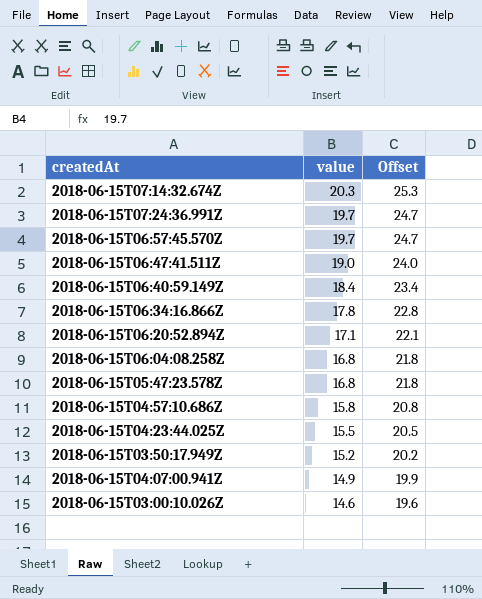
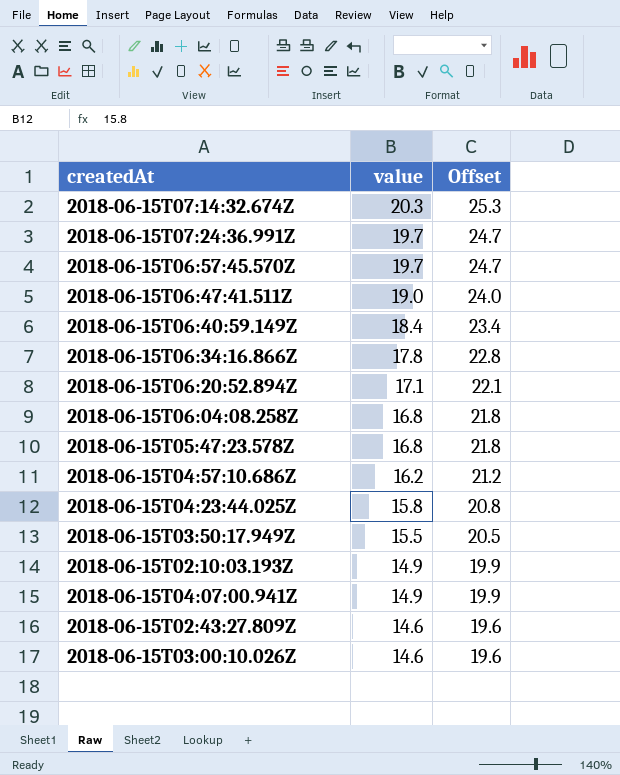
2018-06-15T04:57:10.686Z | value: 15.8 -> 16.2
2018-06-15T04:57:10.686Z | Offset: 20.8 -> 21.2
2018-06-15T04:23:44.025Z | value: 15.5 -> 15.8
2018-06-15T04:23:44.025Z | Offset: 20.5 -> 20.8
2018-06-15T03:50:17.949Z | value: 15.2 -> 15.5
2018-06-15T03:50:17.949Z | Offset: 20.2 -> 20.5
row 2018-06-15T02:10:03.193Z: none -> 14.9 | 19.9
row 2018-06-15T02:43:27.809Z: none -> 14.6 | 19.6

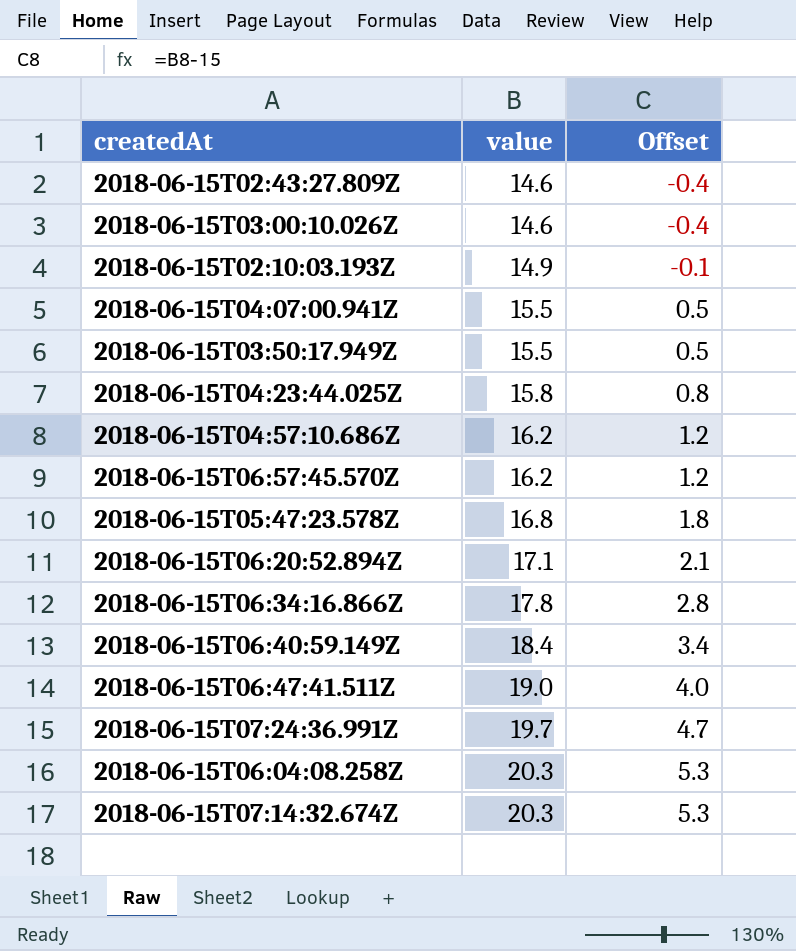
row order: value descending -> value ascending
column Offset | formula: [value] + 5 -> [value] - 15
2018-06-15T04:07:00.941Z | value: 14.9 -> 15.5
2018-06-15T06:57:45.570Z | value: 19.7 -> 16.2
2018-06-15T06:04:08.258Z | value: 16.8 -> 20.3

